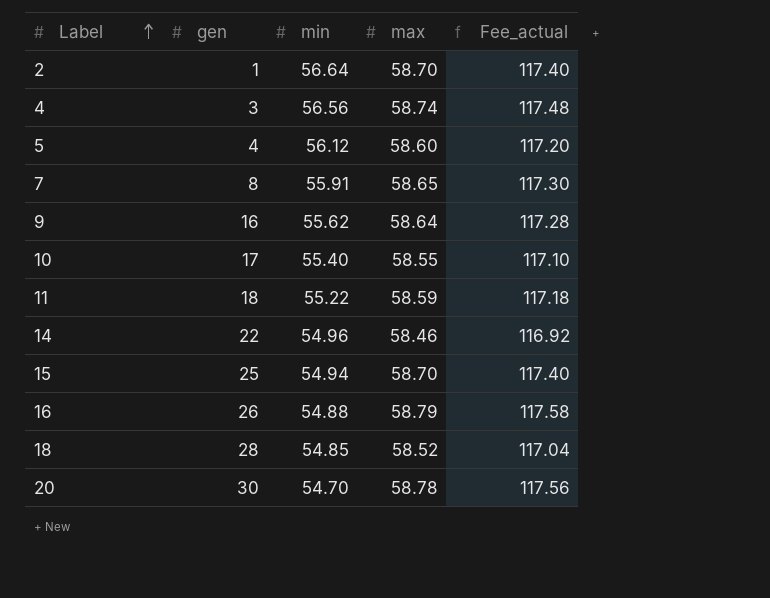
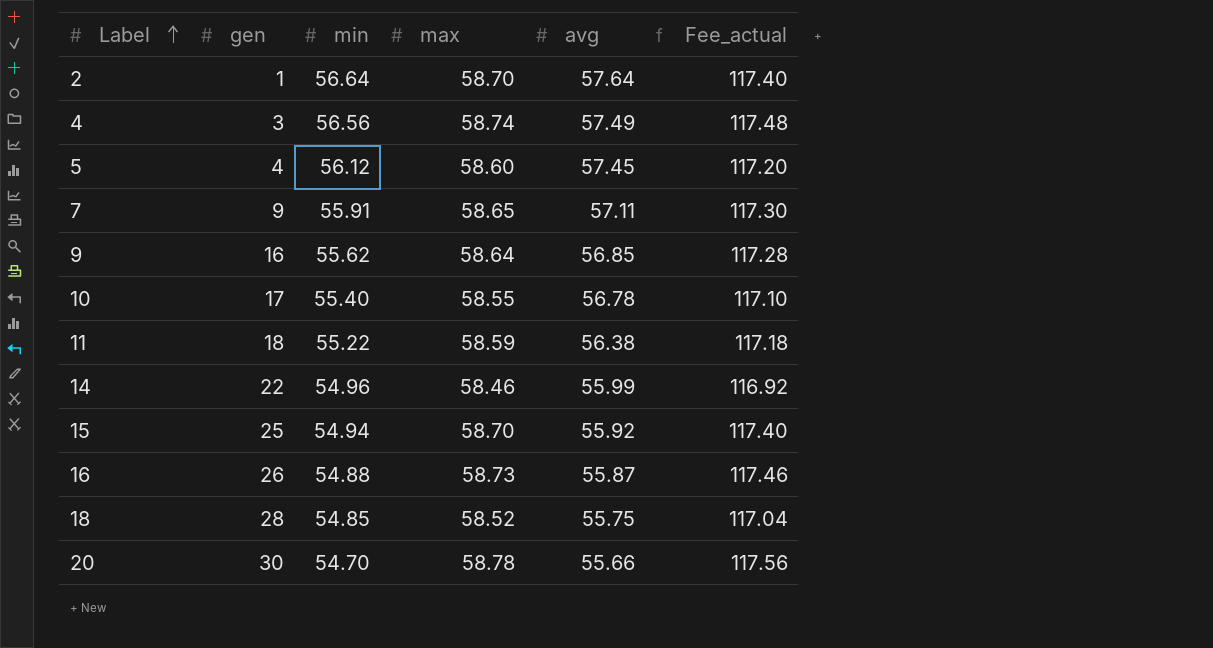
column avg | position: none -> 5
7 | gen: 8 -> 9
16 | max: 58.79 -> 58.73
16 | Fee_actual: 117.58 -> 117.46

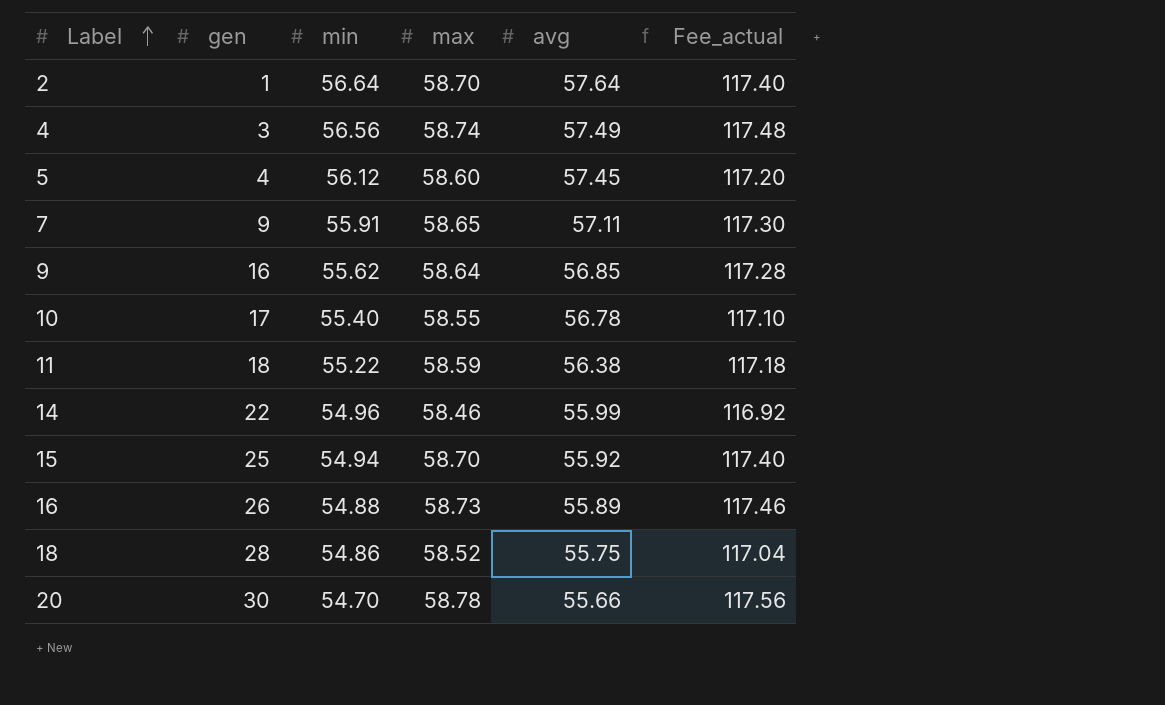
16 | avg: 55.87 -> 55.89
18 | min: 54.85 -> 54.86

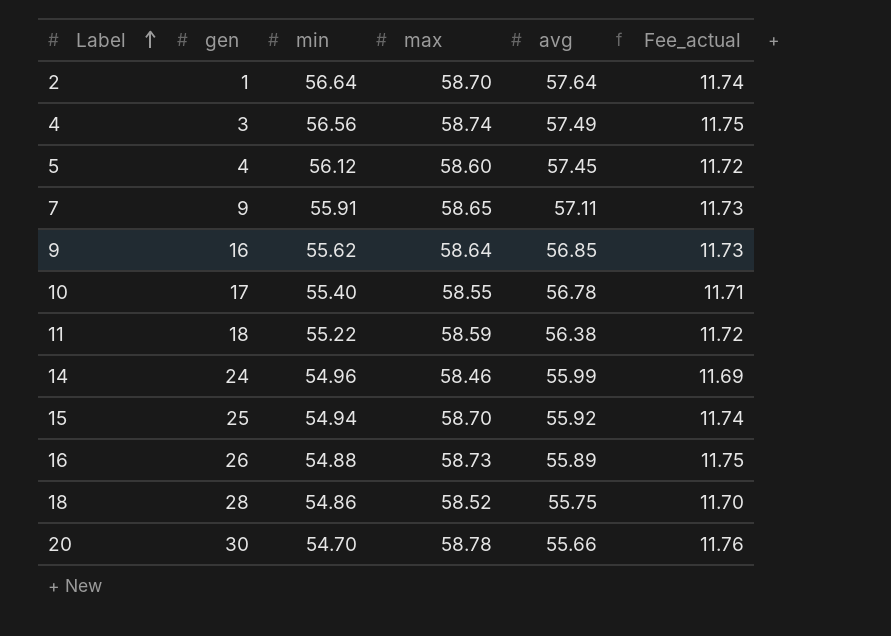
column Fee_actual | formula: [max] * 2 -> [max] * 0.2
14 | gen: 22 -> 24

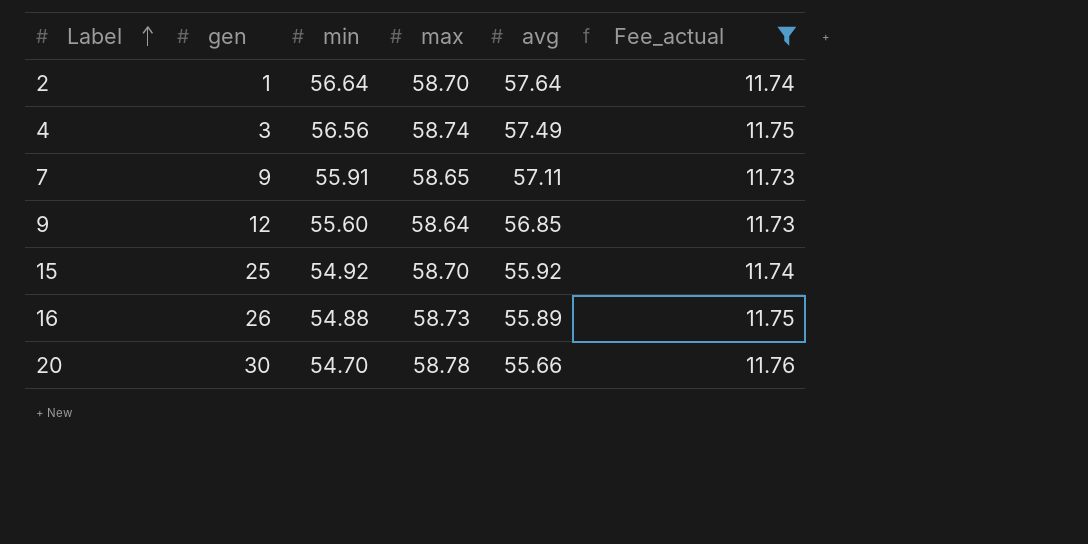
filter: none -> Fee_actual >= 11.73
9 | gen: 16 -> 12
9 | min: 55.62 -> 55.60
15 | min: 54.94 -> 54.92

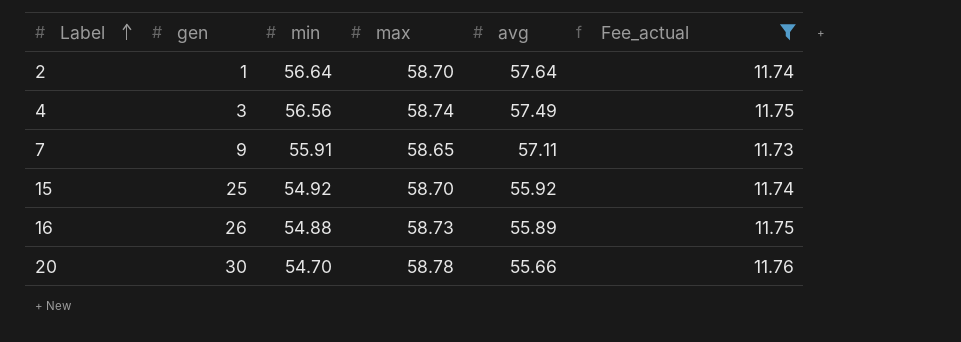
row 9: 12 | 55.60 | 58.64 | 56.85 | 11.73 -> none

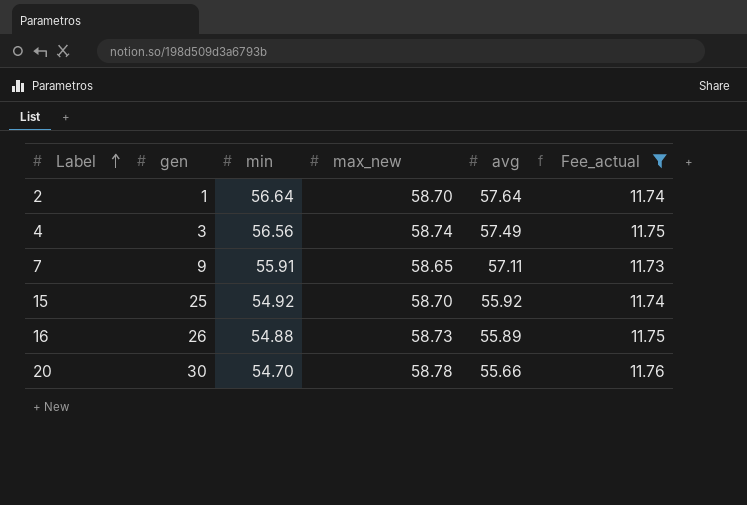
column name: max -> max_new

